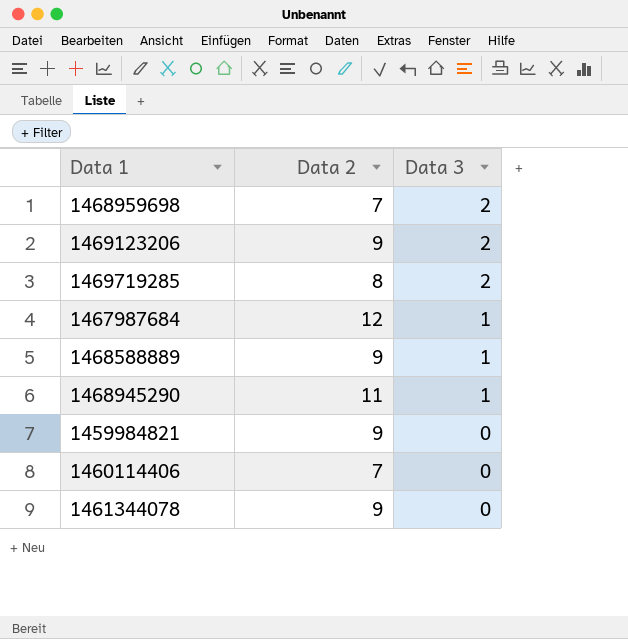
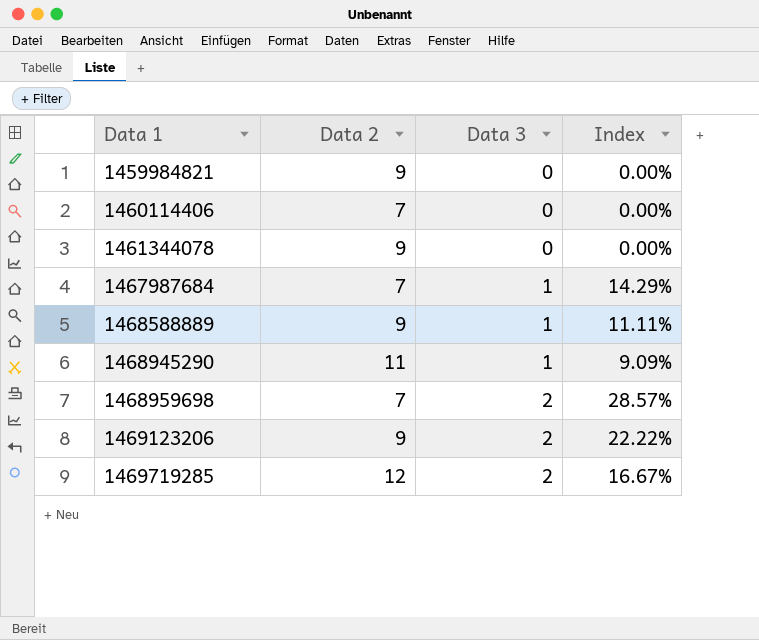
row order: Data 3 descending -> Data 1 ascending
column Index | formula: none -> [Data 3] / [Data 2]
1467987684 | Data 2: 12 -> 7
1469719285 | Data 2: 8 -> 12

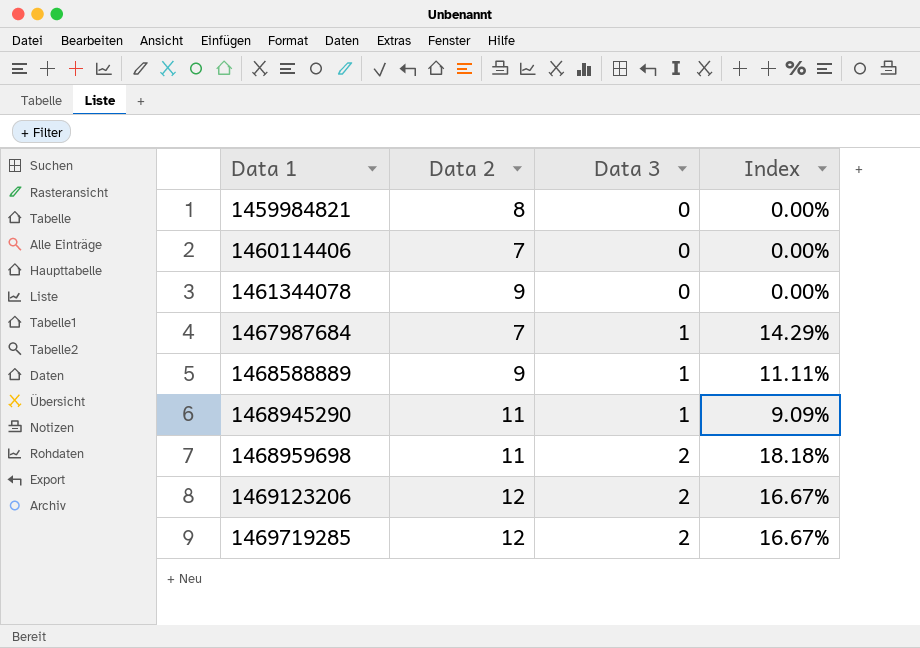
1459984821 | Data 2: 9 -> 8
1468959698 | Data 2: 7 -> 11
1468959698 | Index: 28.57% -> 18.18%
1469123206 | Data 2: 9 -> 12
1469123206 | Index: 22.22% -> 16.67%

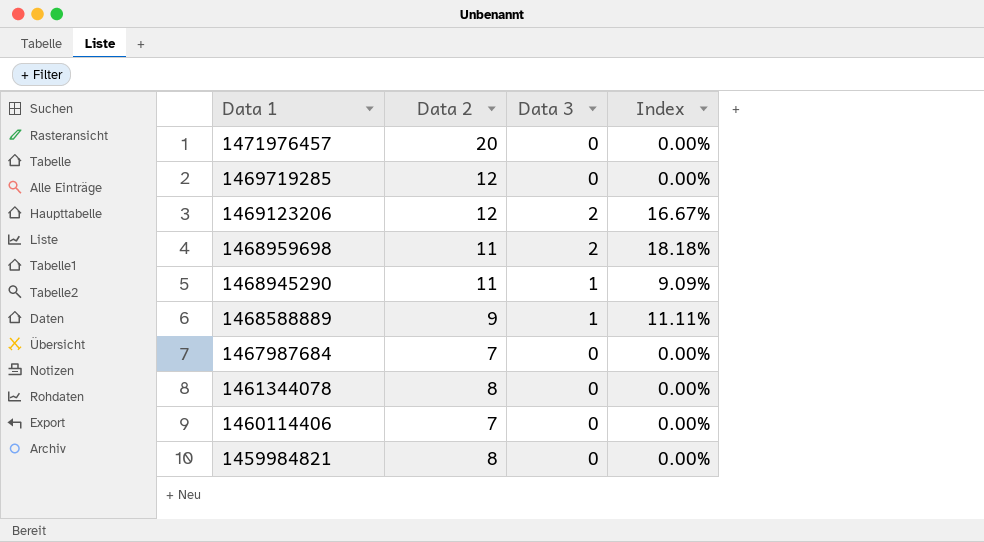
row order: Data 1 ascending -> Data 1 descending
row 1471976457: none -> 20 | 0 | 0.00%
1469719285 | Data 3: 2 -> 0
1469719285 | Index: 16.67% -> 0.00%
1467987684 | Data 3: 1 -> 0
1467987684 | Index: 14.29% -> 0.00%
1461344078 | Data 2: 9 -> 8

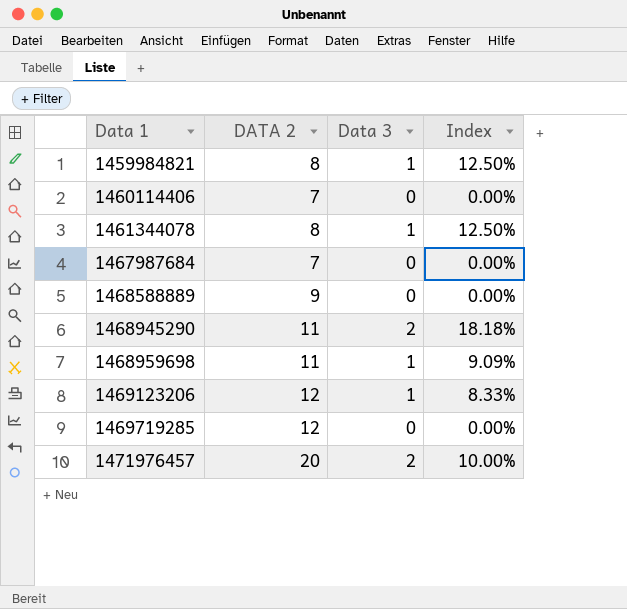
row order: Data 1 descending -> Data 1 ascending
column name: Data 2 -> DATA 2
1459984821 | Data 3: 0 -> 1
1459984821 | Index: 0.00% -> 12.50%
1461344078 | Data 3: 0 -> 1
1461344078 | Index: 0.00% -> 12.50%
1468588889 | Data 3: 1 -> 0
1468588889 | Index: 11.11% -> 0.00%
1468945290 | Data 3: 1 -> 2
1468945290 | Index: 9.09% -> 18.18%
1468959698 | Data 3: 2 -> 1
1468959698 | Index: 18.18% -> 9.09%
1469123206 | Data 3: 2 -> 1
1469123206 | Index: 16.67% -> 8.33%
1471976457 | Data 3: 0 -> 2
1471976457 | Index: 0.00% -> 10.00%

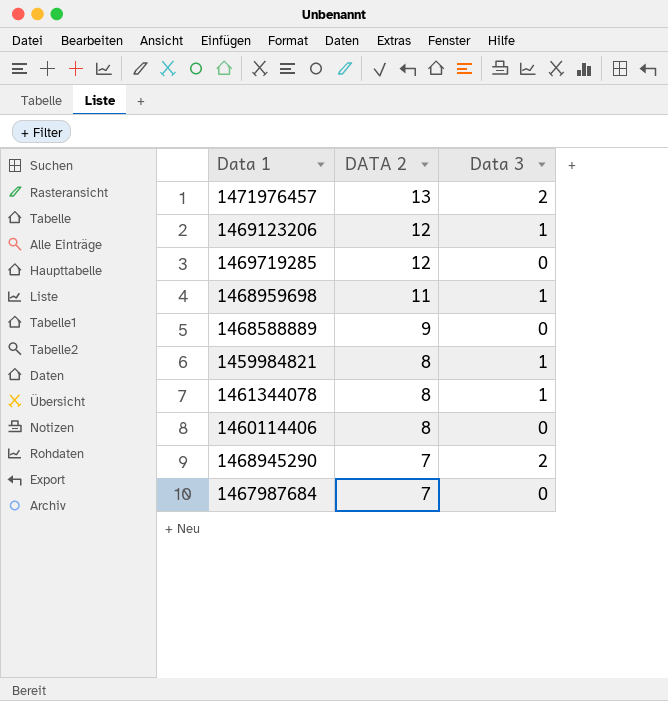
row order: Data 1 ascending -> DATA 2 descending
column Index | formula: [Data 3] / [DATA 2] -> none
1471976457 | DATA 2: 20 -> 13
1460114406 | DATA 2: 7 -> 8
1468945290 | DATA 2: 11 -> 7

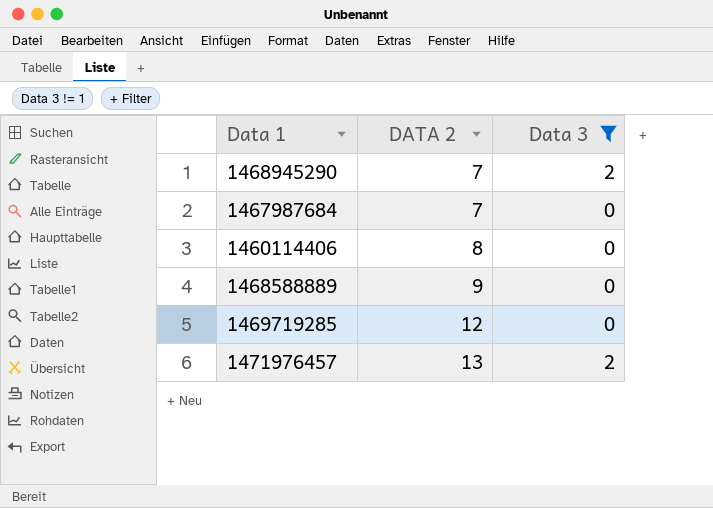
filter: none -> Data 3 != 1
row order: DATA 2 descending -> DATA 2 ascending

